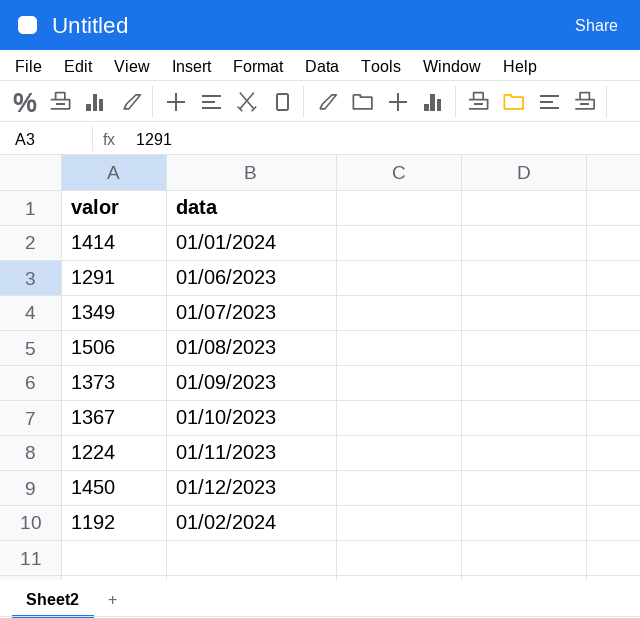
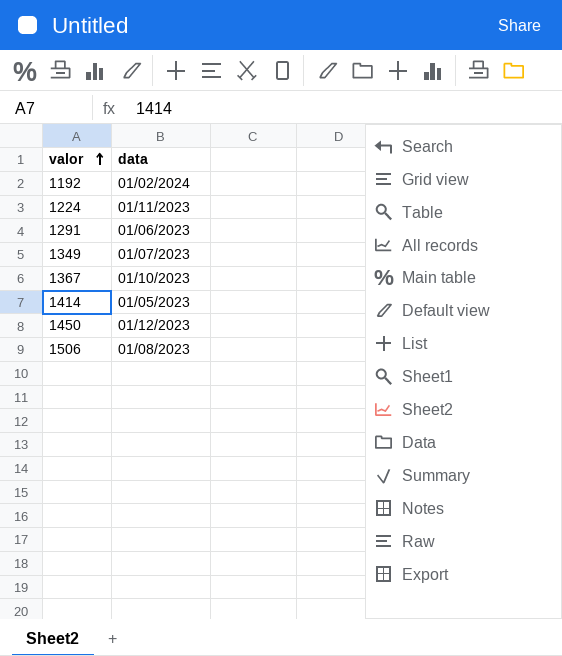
row order: none -> valor ascending
row 1373: 01/09/2023 -> none
1414 | data: 01/01/2024 -> 01/05/2023

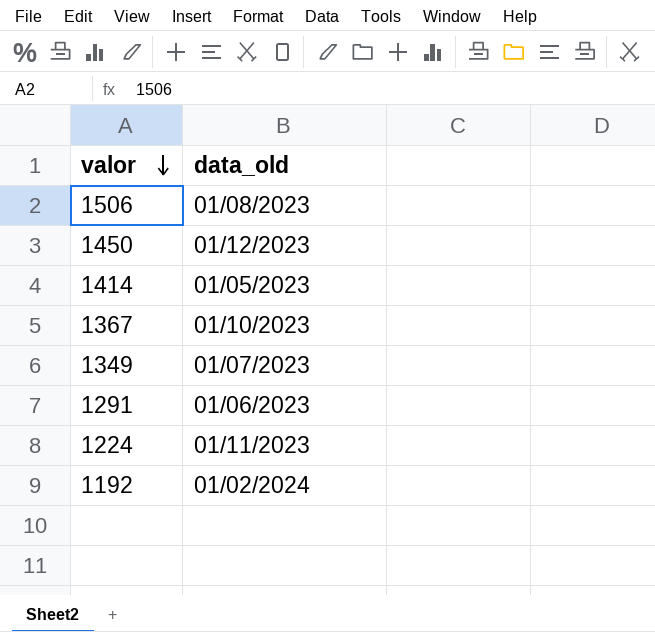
row order: valor ascending -> valor descending
column name: data -> data_old

